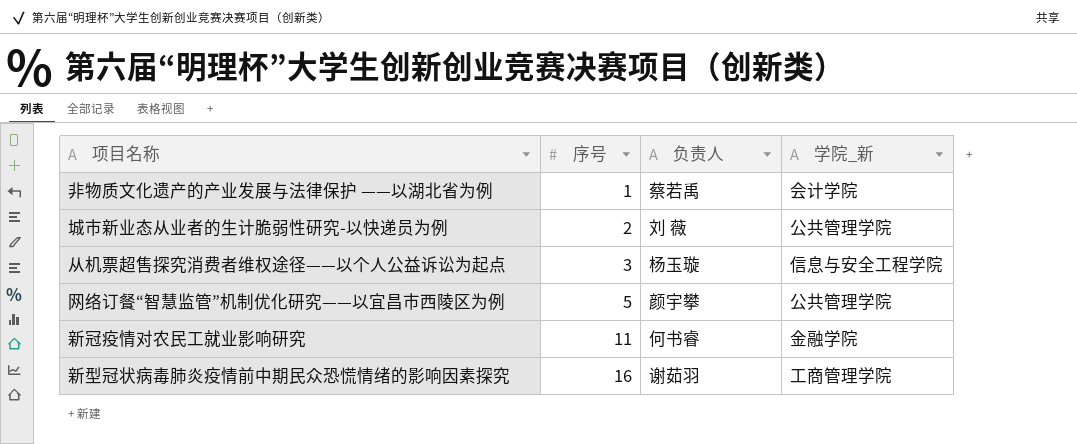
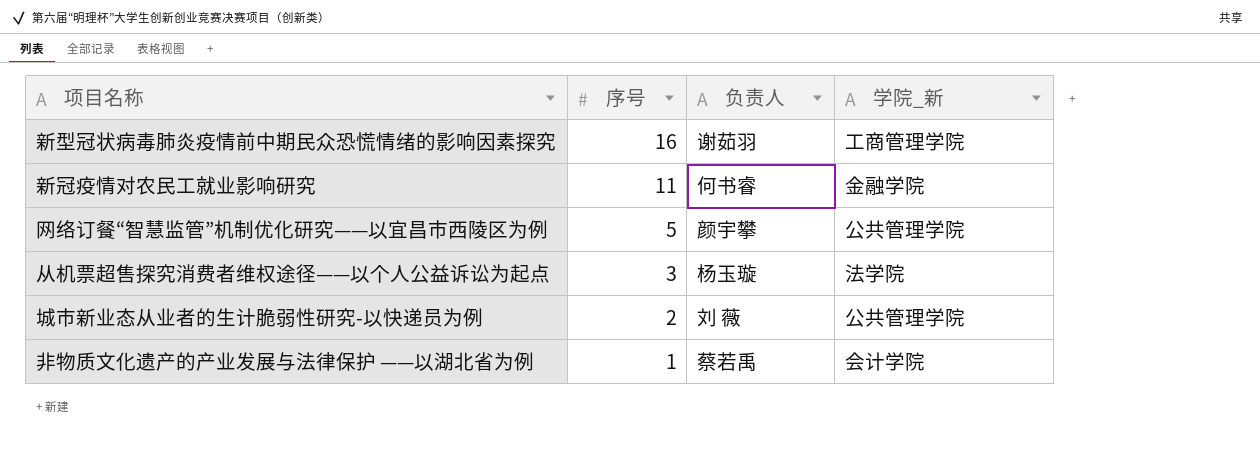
row order: 序号 ascending -> 序号 descending
从机票超售探究消费者维权途径——以个人公益诉讼为起点 | 学院_新: 信息与安全工程学院 -> 法学院

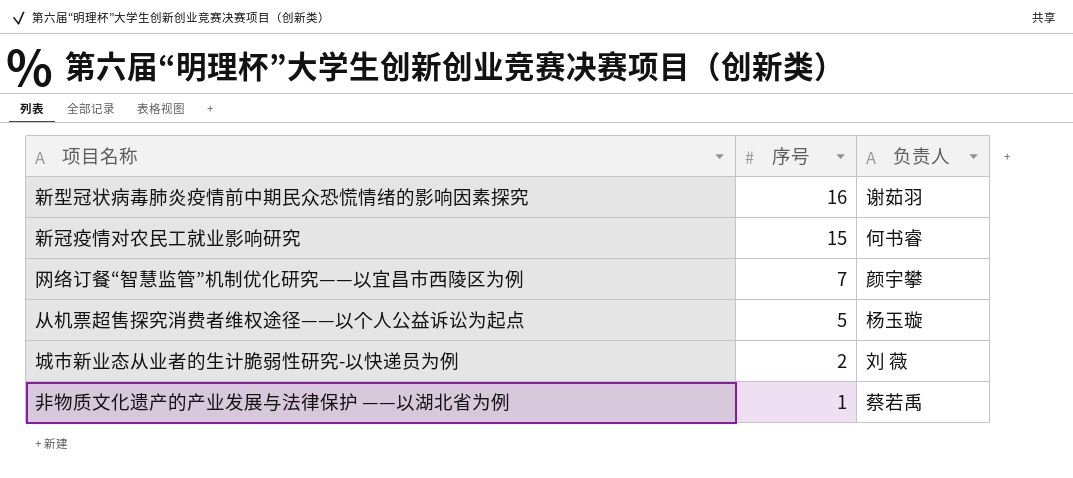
column 学院_新 | position: 4 -> none
新冠疫情对农民工就业影响研究 | 序号: 11 -> 15
网络订餐“智慧监管”机制优化研究——以宜昌市西陵区为例 | 序号: 5 -> 7
从机票超售探究消费者维权途径——以个人公益诉讼为起点 | 序号: 3 -> 5

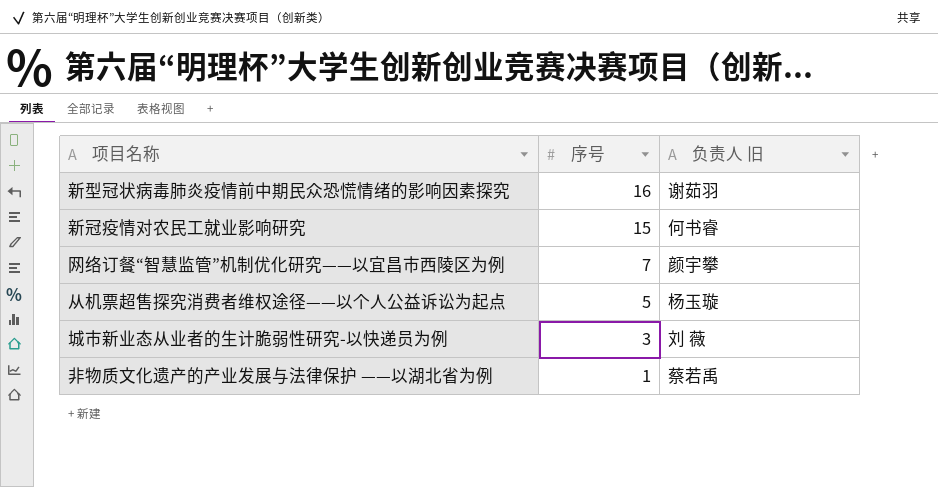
column name: 负责人 -> 负责人 旧
城市新业态从业者的生计脆弱性研究-以快递员为例 | 序号: 2 -> 3

